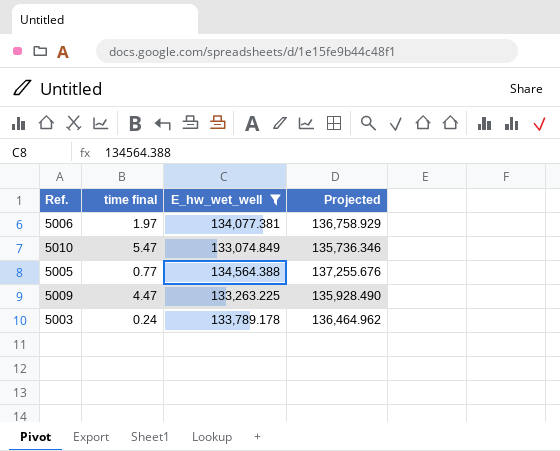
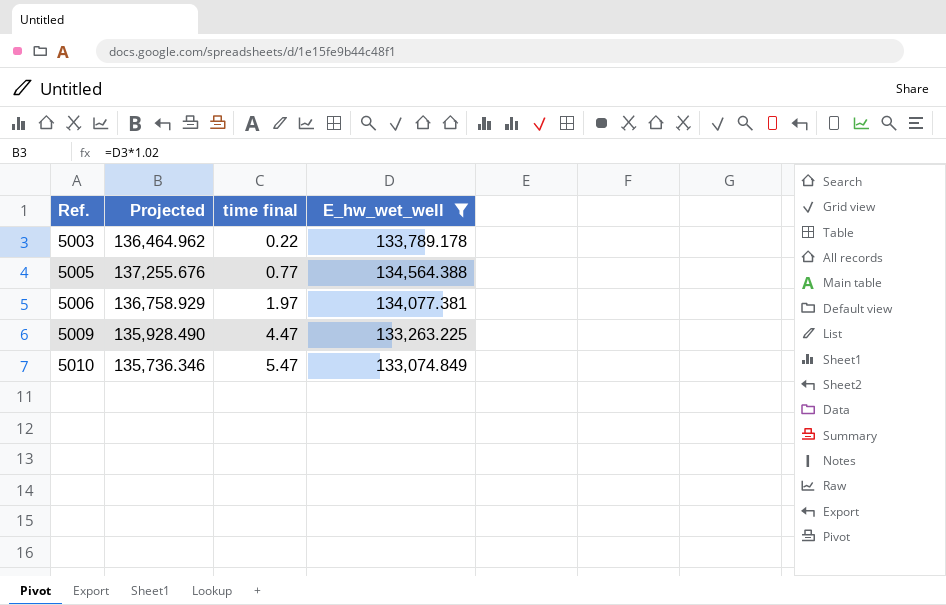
row order: none -> Ref. ascending
column Projected | position: 4 -> 2
5003 | time final: 0.24 -> 0.22

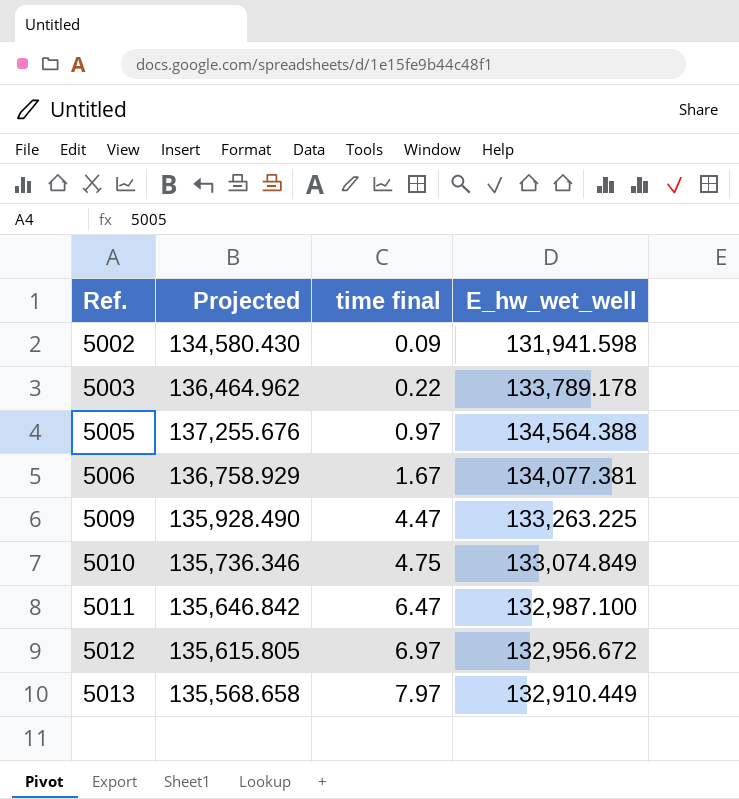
filter: E_hw_wet_well >= 133,074.849 -> none
5005 | time final: 0.77 -> 0.97
5006 | time final: 1.97 -> 1.67
5010 | time final: 5.47 -> 4.75

